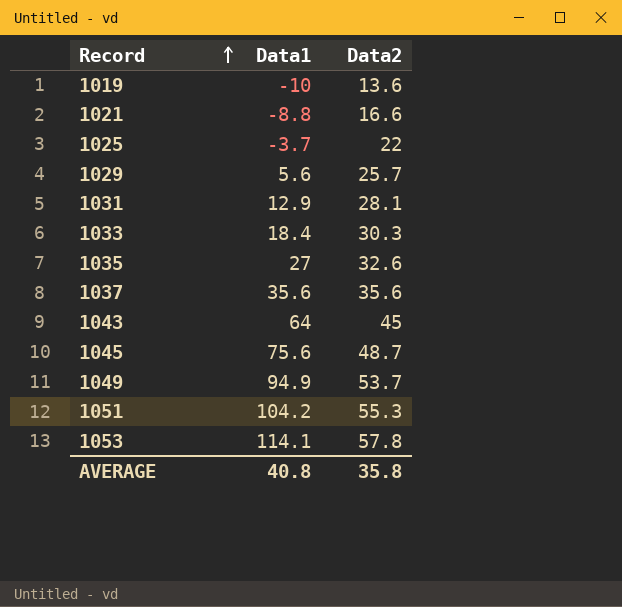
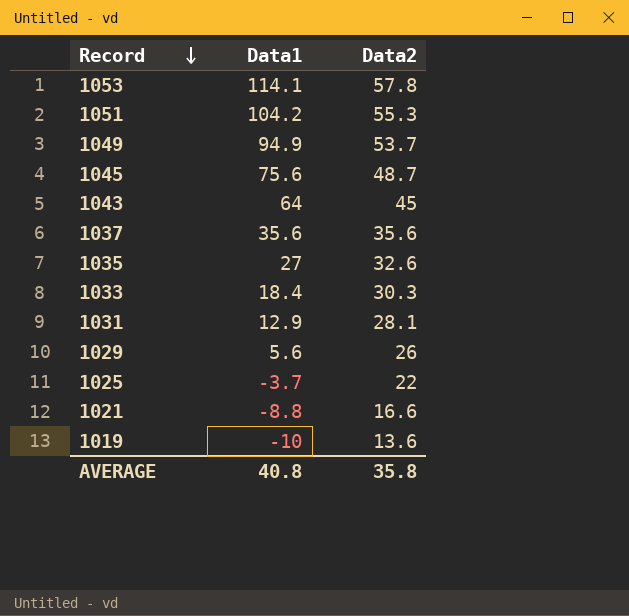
row order: Record ascending -> Record descending
1029 | Data2: 25.7 -> 26

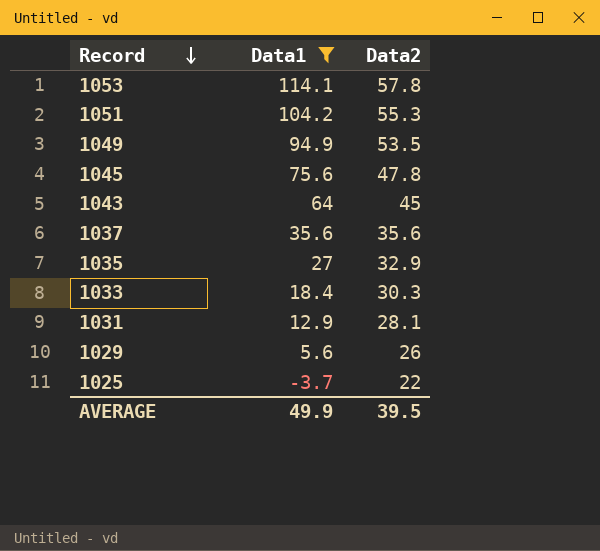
filter: none -> Data1 >= -3.7
1049 | Data2: 53.7 -> 53.5
1045 | Data2: 48.7 -> 47.8
1035 | Data2: 32.6 -> 32.9
AVERAGE | Data1: 40.8 -> 49.9
AVERAGE | Data2: 35.8 -> 39.5

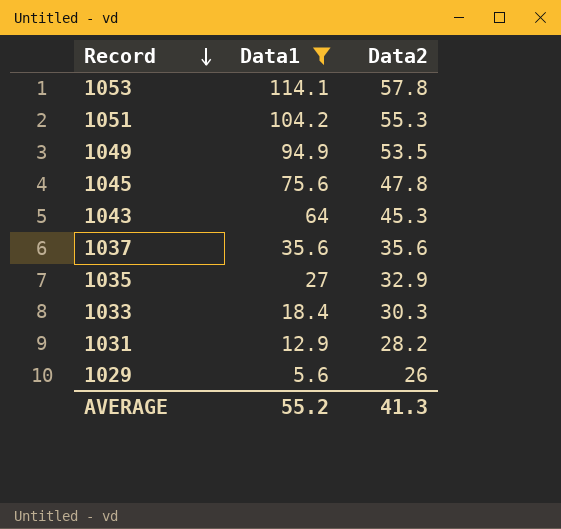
row 1025: -3.7 | 22 -> none
1043 | Data2: 45 -> 45.3
1031 | Data2: 28.1 -> 28.2
AVERAGE | Data1: 49.9 -> 55.2
AVERAGE | Data2: 39.5 -> 41.3

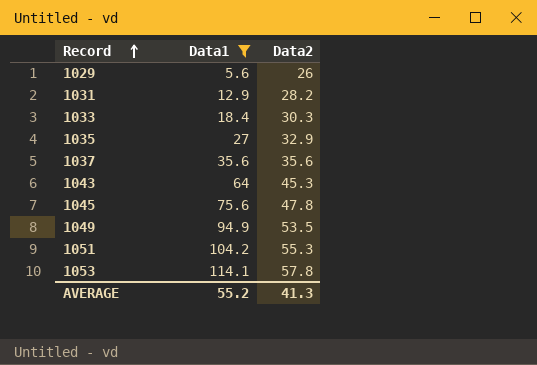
row order: Record descending -> Record ascending

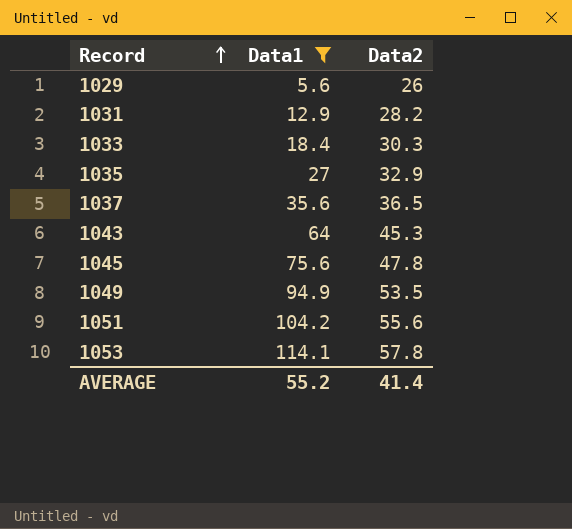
1037 | Data2: 35.6 -> 36.5
1051 | Data2: 55.3 -> 55.6
AVERAGE | Data2: 41.3 -> 41.4

